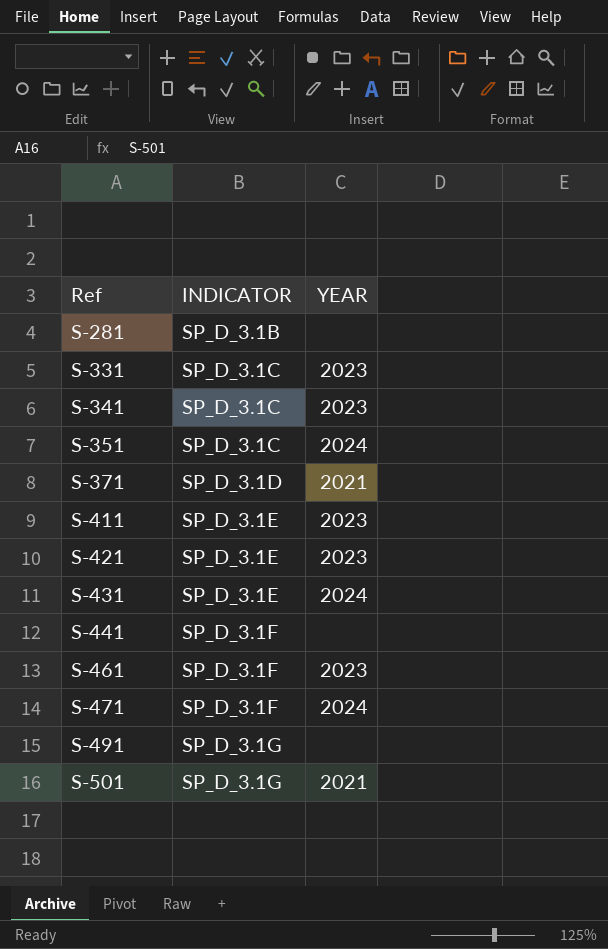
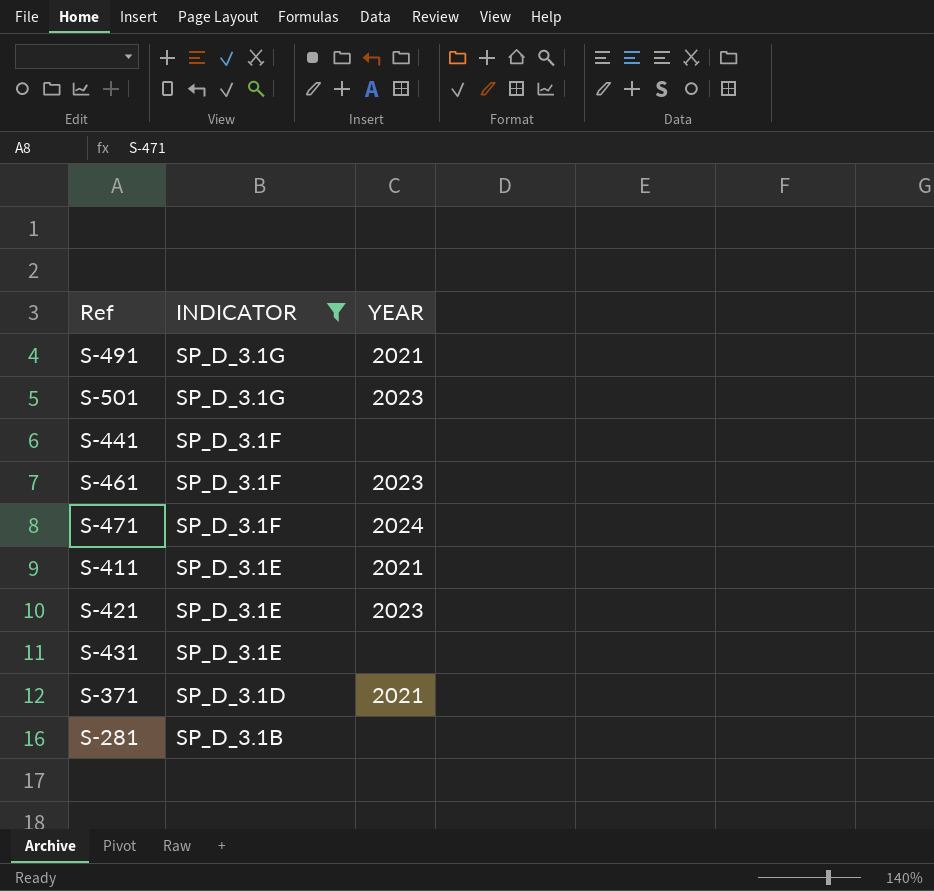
filter: none -> INDICATOR != SP_D_3.1C
row order: Ref ascending -> INDICATOR descending
S-491 | YEAR: none -> 2021
S-501 | YEAR: 2021 -> 2023
S-411 | YEAR: 2023 -> 2021
S-431 | YEAR: 2024 -> none

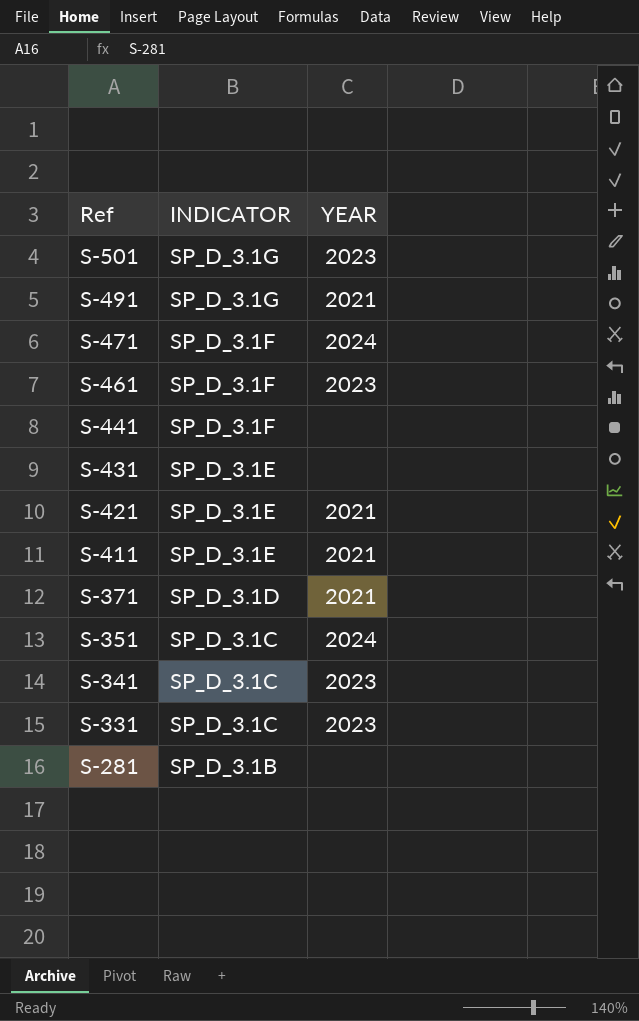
filter: INDICATOR != SP_D_3.1C -> none
row order: INDICATOR descending -> Ref descending
S-421 | YEAR: 2023 -> 2021

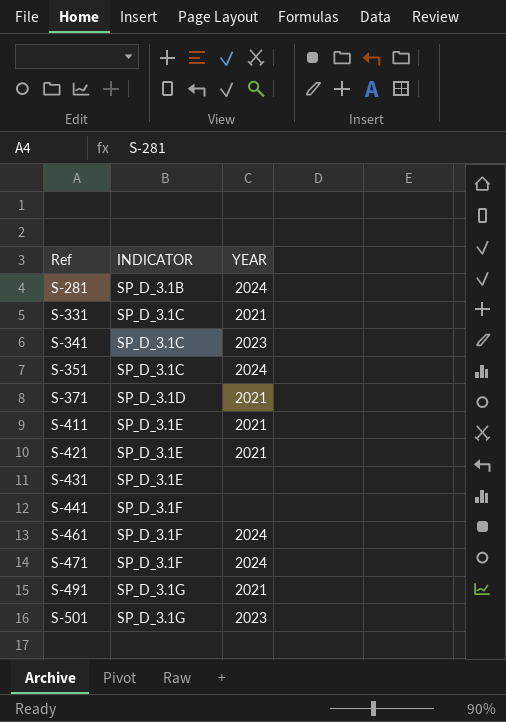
row order: Ref descending -> Ref ascending
S-281 | YEAR: none -> 2024
S-331 | YEAR: 2023 -> 2021
S-461 | YEAR: 2023 -> 2024

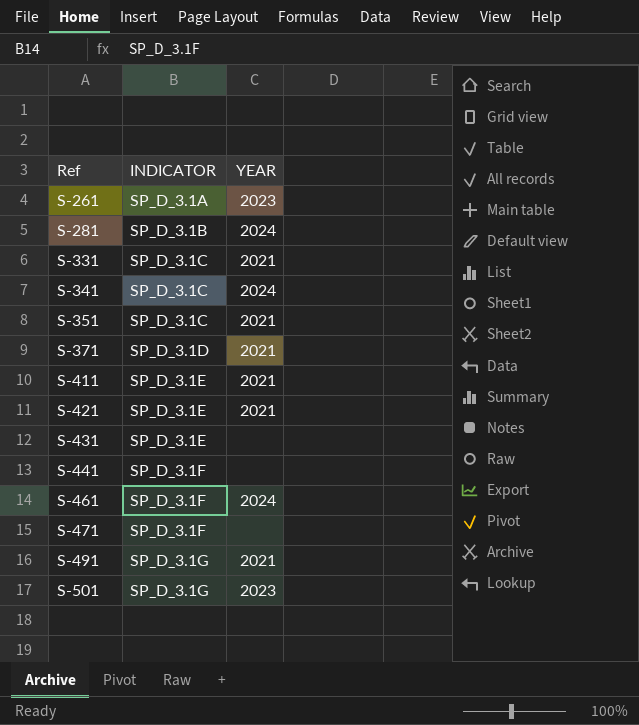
row S-261: none -> SP_D_3.1A | 2023
S-341 | YEAR: 2023 -> 2024
S-351 | YEAR: 2024 -> 2021
S-471 | YEAR: 2024 -> none

